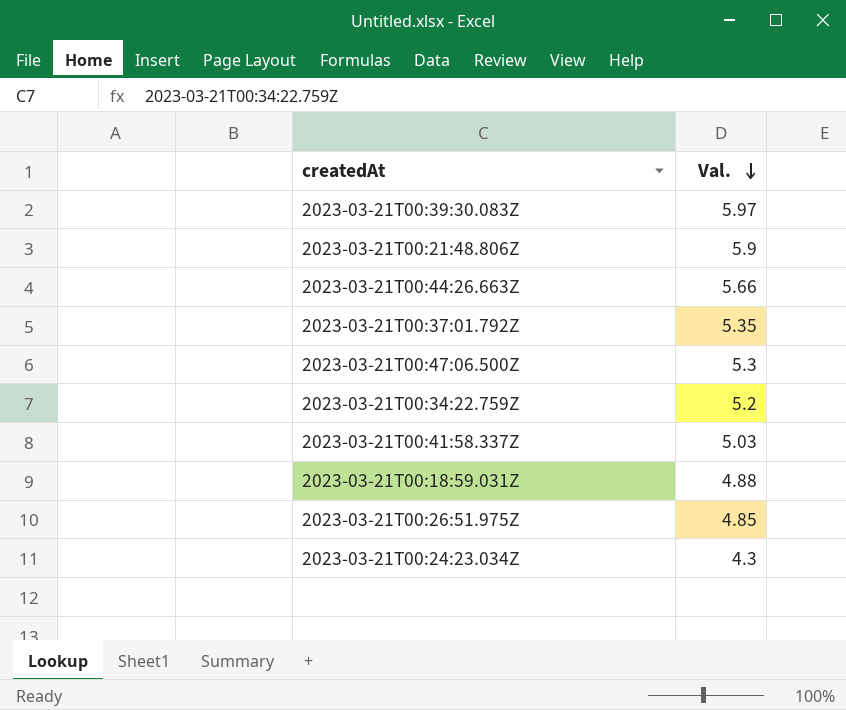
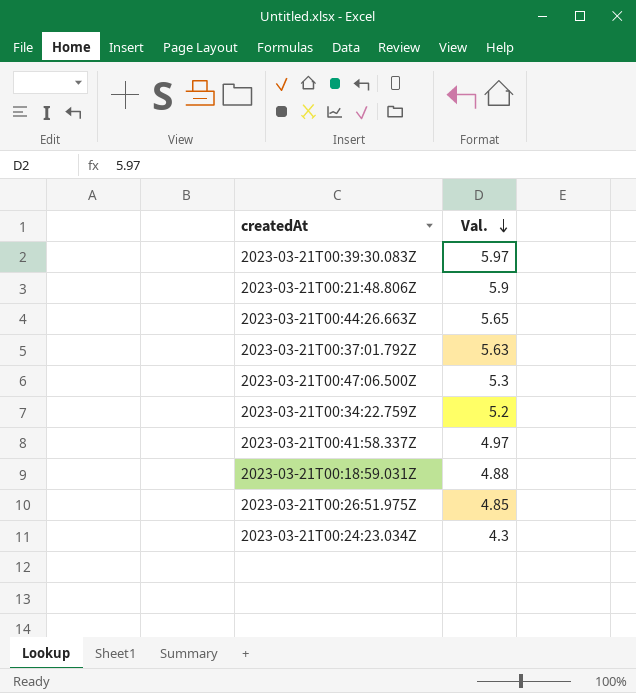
2023-03-21T00:44:26.663Z | Val.: 5.66 -> 5.65
2023-03-21T00:37:01.792Z | Val.: 5.35 -> 5.63
2023-03-21T00:41:58.337Z | Val.: 5.03 -> 4.97

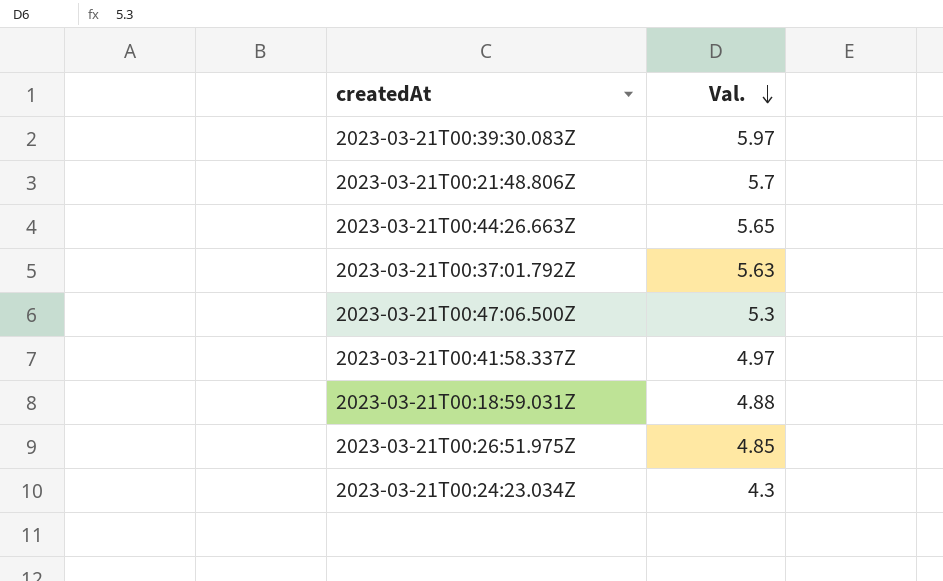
row 2023-03-21T00:34:22.759Z: 5.2 -> none
2023-03-21T00:21:48.806Z | Val.: 5.9 -> 5.7

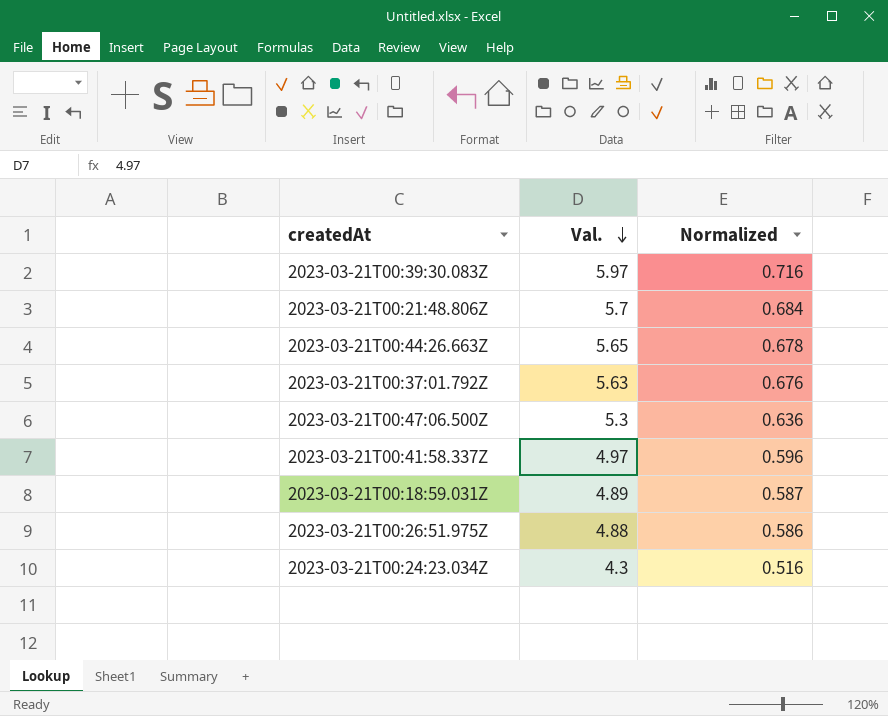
column Normalized | formula: none -> [Val.] * 0.12
2023-03-21T00:18:59.031Z | Val.: 4.88 -> 4.89
2023-03-21T00:26:51.975Z | Val.: 4.85 -> 4.88

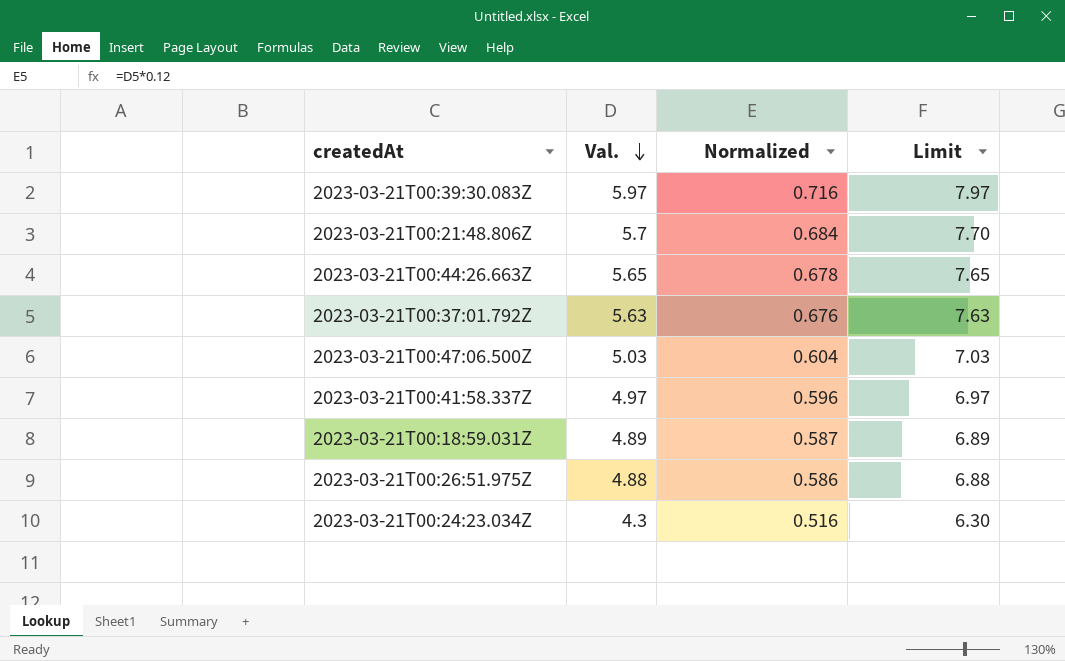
column Limit | formula: none -> [Val.] + 2
2023-03-21T00:47:06.500Z | Val.: 5.3 -> 5.03
2023-03-21T00:47:06.500Z | Normalized: 0.636 -> 0.604

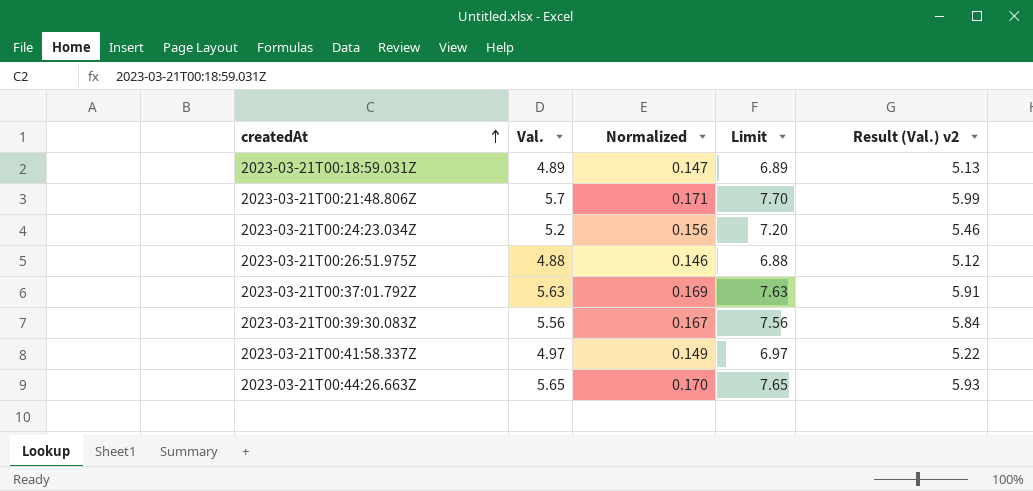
row order: Val. descending -> createdAt ascending
column Normalized | formula: [Val.] * 0.12 -> [Val.] * 0.03
column Result (Val.) v2 | formula: none -> [Val.] * 1.05
row 2023-03-21T00:47:06.500Z: 5.03 | 0.604 | 7.03 -> none
2023-03-21T00:24:23.034Z | Val.: 4.3 -> 5.2
2023-03-21T00:24:23.034Z | Limit: 6.30 -> 7.20
2023-03-21T00:39:30.083Z | Val.: 5.97 -> 5.56
2023-03-21T00:39:30.083Z | Limit: 7.97 -> 7.56

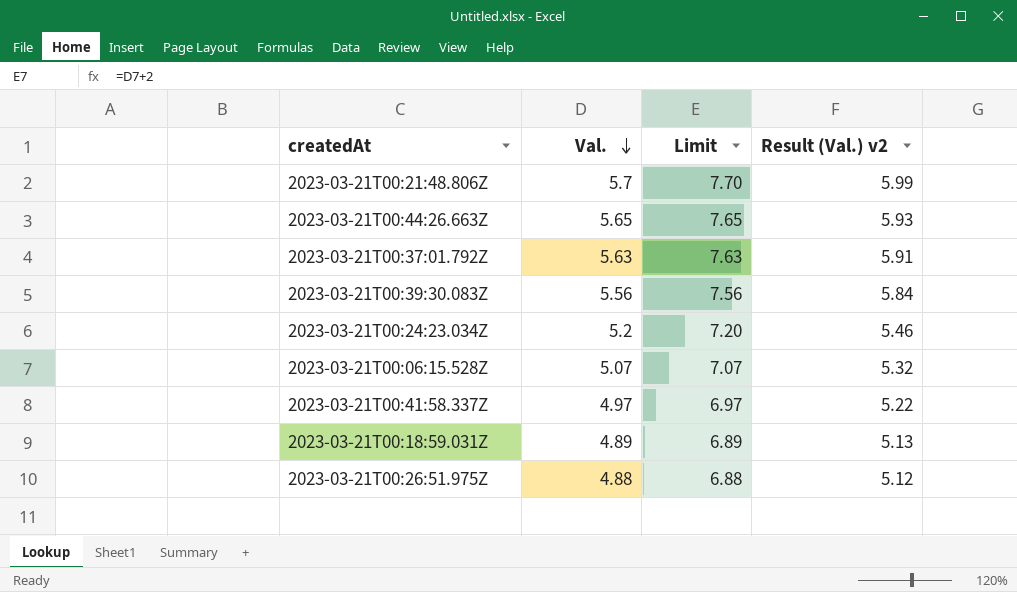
row order: createdAt ascending -> Val. descending
column Normalized | formula: [Val.] * 0.03 -> none
row 2023-03-21T00:06:15.528Z: none -> 5.07 | 7.07 | 5.32

